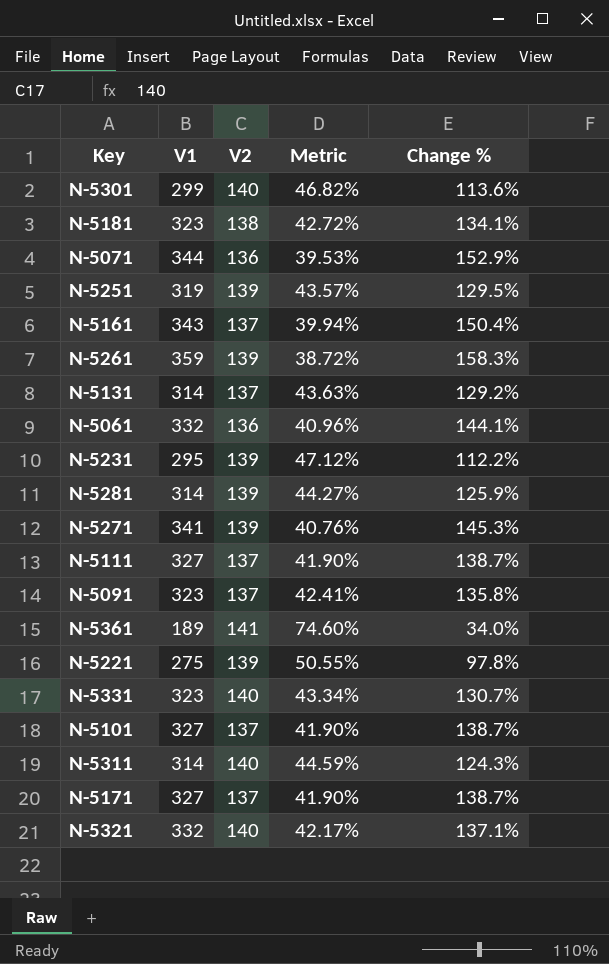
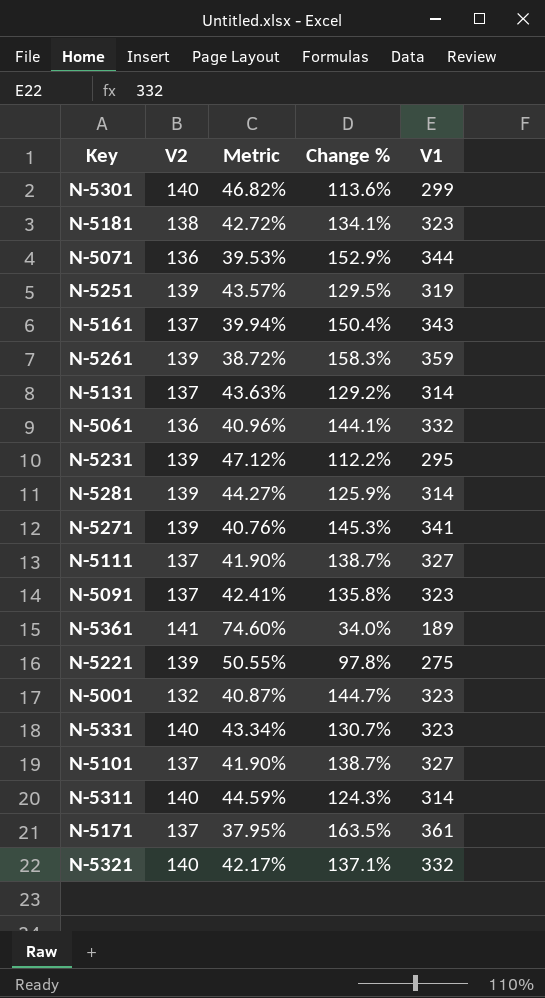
column V1 | position: 2 -> 5
row N-5001: none -> 132 | 40.87% | 144.7% | 323
N-5171 | Metric: 41.90% -> 37.95%
N-5171 | Change %: 138.7% -> 163.5%
N-5171 | V1: 327 -> 361

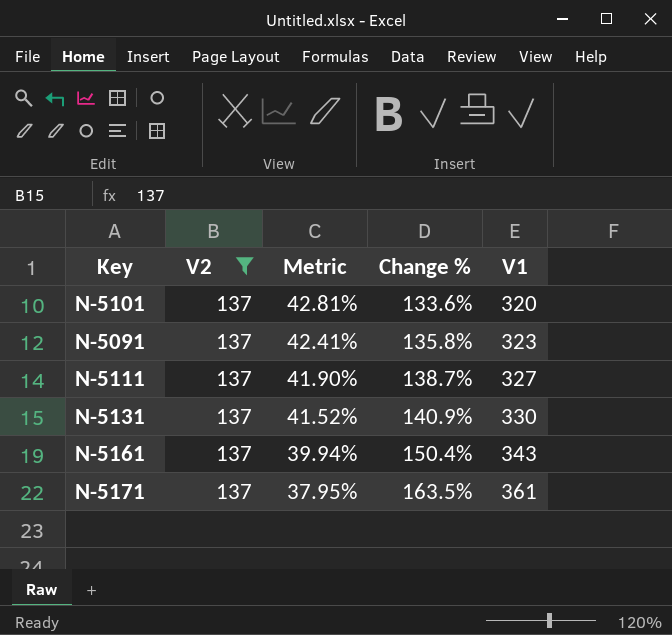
filter: none -> V2 = 137
row order: none -> Metric descending
N-5101 | Metric: 41.90% -> 42.81%
N-5101 | Change %: 138.7% -> 133.6%
N-5101 | V1: 327 -> 320
N-5131 | Metric: 43.63% -> 41.52%
N-5131 | Change %: 129.2% -> 140.9%
N-5131 | V1: 314 -> 330

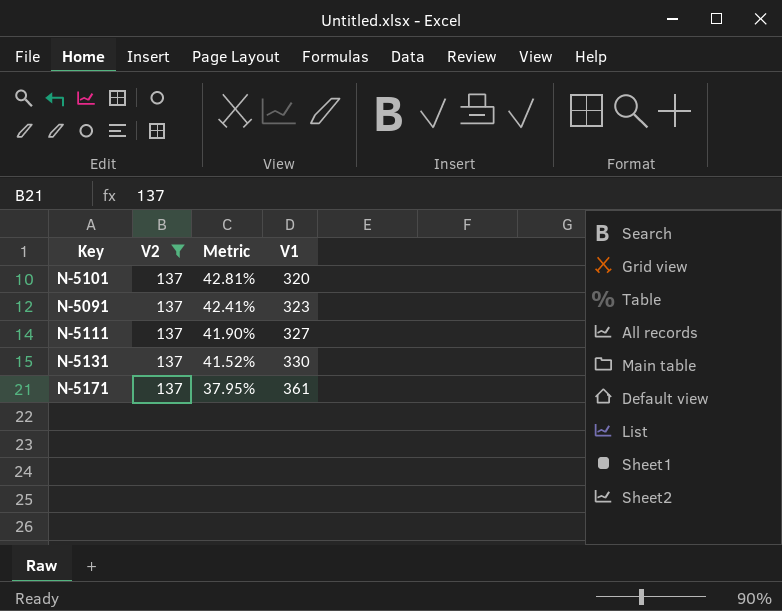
column Change % | formula: ([V1] - [V2]) / [V2] -> none
row N-5161: 137 | 39.94% | 150.4% | 343 -> none

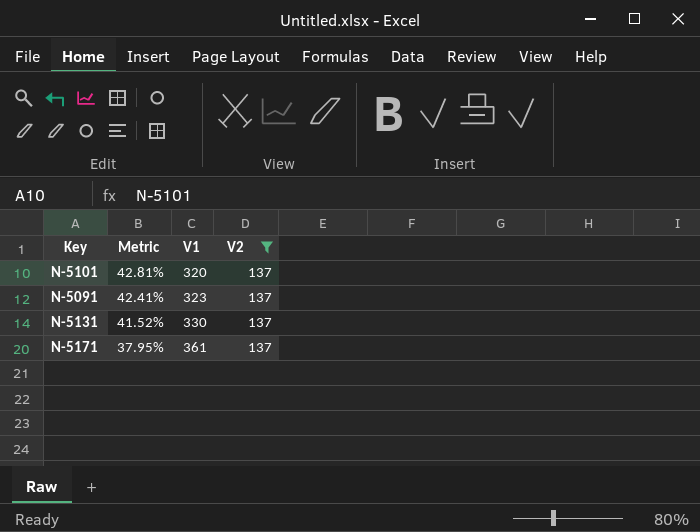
column V2 | position: 2 -> 4
row N-5111: 137 | 41.90% | 327 -> none

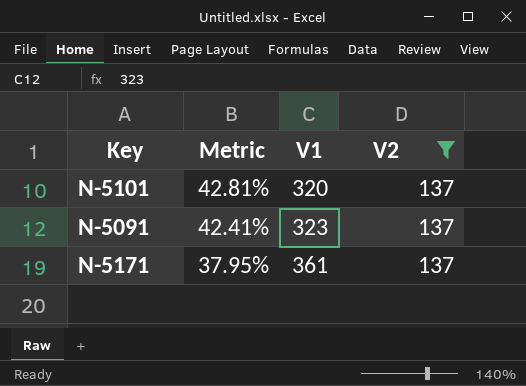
row N-5131: 41.52% | 330 | 137 -> none

